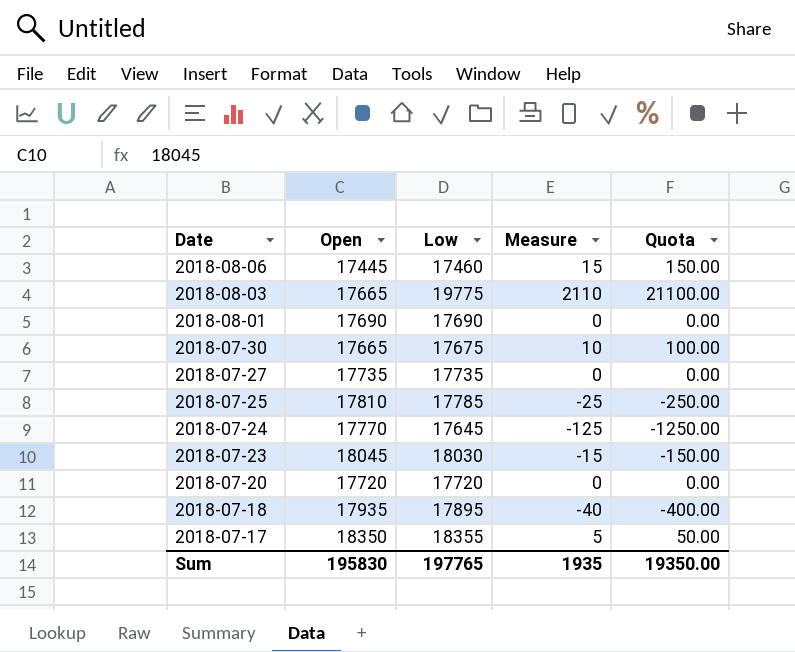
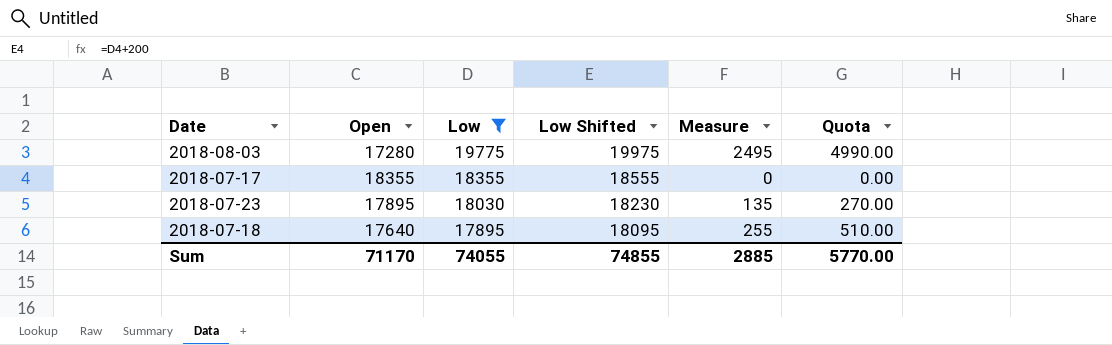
filter: none -> Low >= 17895
row order: Date descending -> Low descending
column Low Shifted | formula: none -> [Low] + 200
column Quota | formula: [Measure] * 10 -> [Measure] * 2
2018-08-03 | Open: 17665 -> 17280
2018-08-03 | Measure: 2110 -> 2495
2018-07-17 | Open: 18350 -> 18355
2018-07-17 | Measure: 5 -> 0
2018-07-23 | Open: 18045 -> 17895
2018-07-23 | Measure: -15 -> 135
2018-07-18 | Open: 17935 -> 17640
2018-07-18 | Measure: -40 -> 255
Sum | Open: 195830 -> 71170
Sum | Low: 197765 -> 74055
Sum | Measure: 1935 -> 2885
Sum | Quota: 19350.00 -> 5770.00

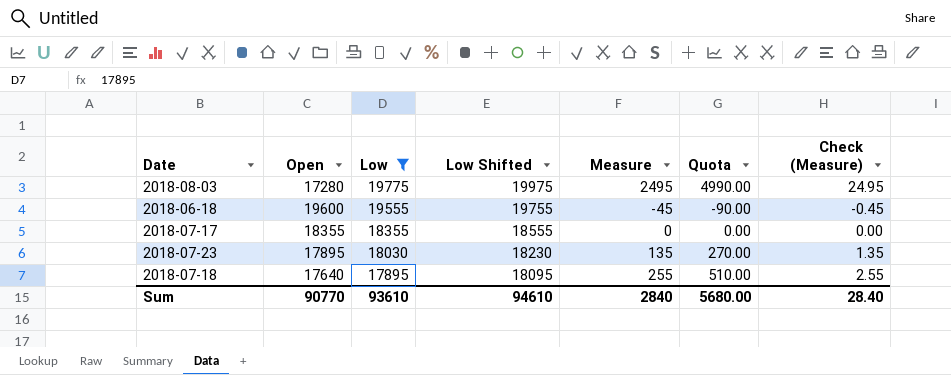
column Check (Measure) | formula: none -> [Measure] * 0.01
row 2018-06-18: none -> 19600 | 19555 | 19755 | -45 | -90.00 | -0.45
Sum | Open: 71170 -> 90770
Sum | Low: 74055 -> 93610
Sum | Low Shifted: 74855 -> 94610
Sum | Measure: 2885 -> 2840
Sum | Quota: 5770.00 -> 5680.00

